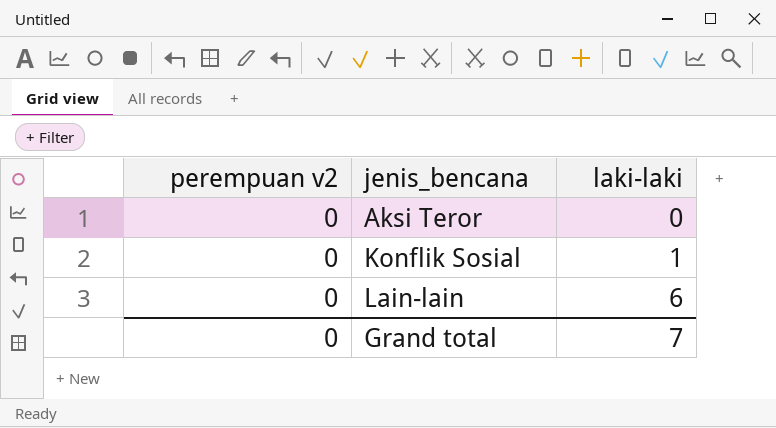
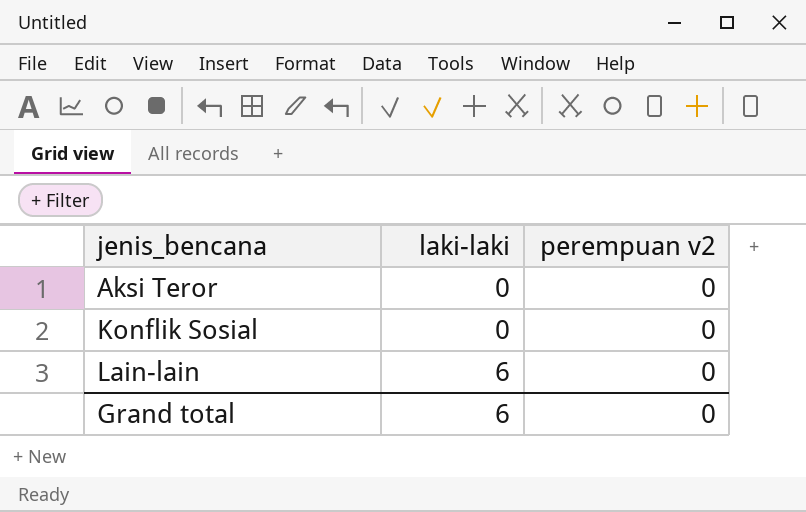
column perempuan v2 | position: 1 -> 3
Konflik Sosial | laki-laki: 1 -> 0
Grand total | laki-laki: 7 -> 6

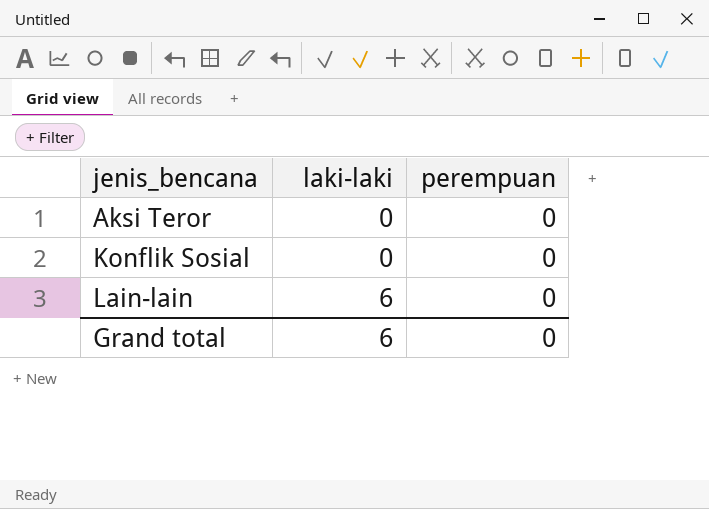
column name: perempuan v2 -> perempuan

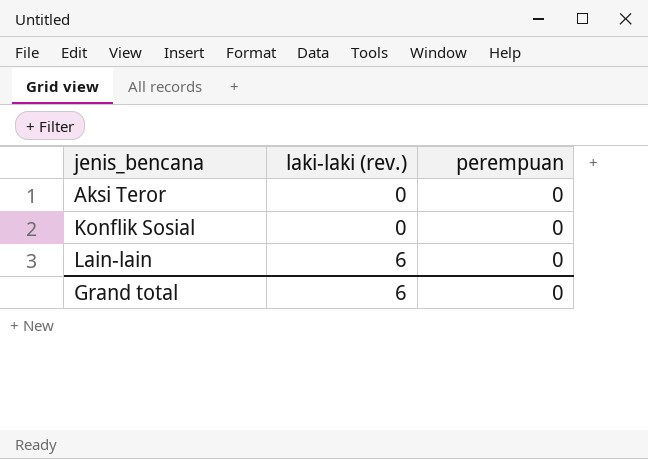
column name: laki-laki -> laki-laki (rev.)

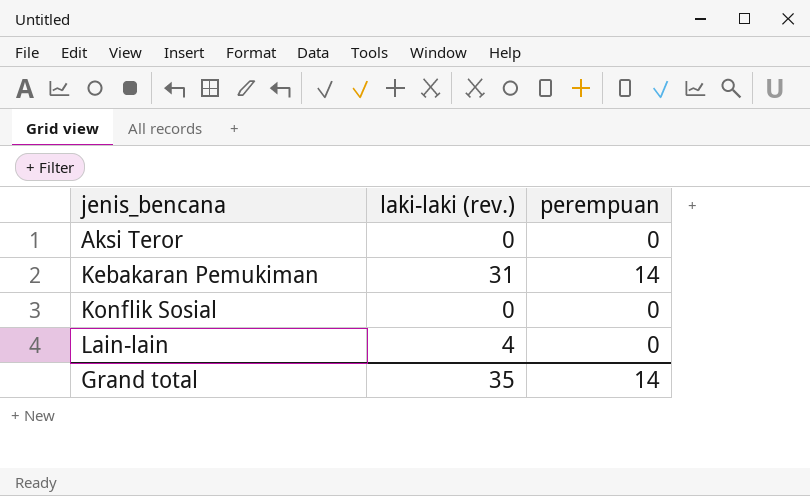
row Kebakaran Pemukiman: none -> 31 | 14
Lain-lain | laki-laki (rev.): 6 -> 4
Grand total | laki-laki (rev.): 6 -> 35
Grand total | perempuan: 0 -> 14

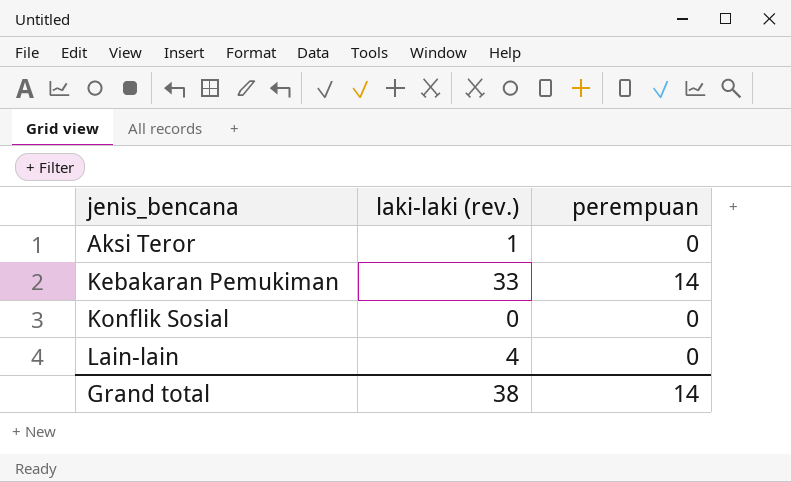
Aksi Teror | laki-laki (rev.): 0 -> 1
Kebakaran Pemukiman | laki-laki (rev.): 31 -> 33
Grand total | laki-laki (rev.): 35 -> 38

